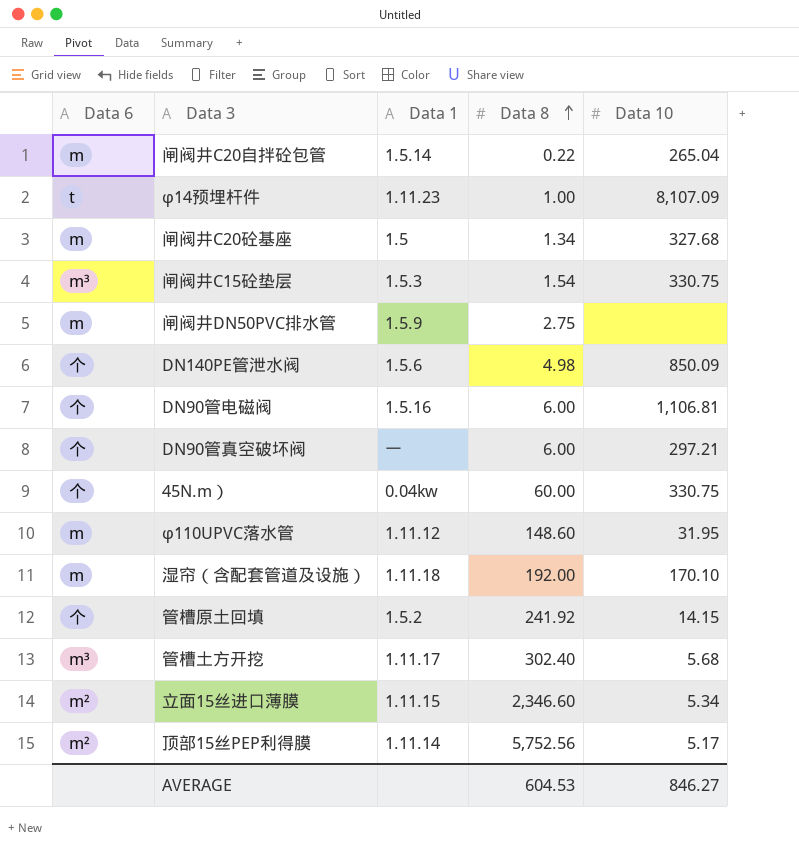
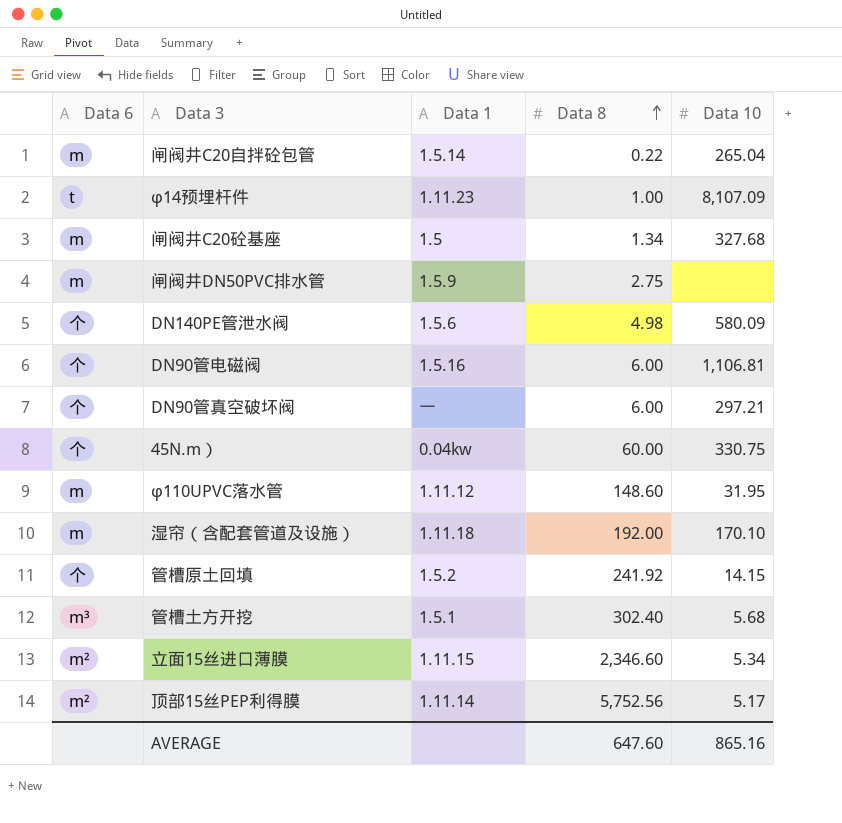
row 闸阀井C15砼垫层: m³ | 1.5.3 | 1.54 | 330.75 -> none
DN140PE管泄水阀 | Data 10: 850.09 -> 580.09
管槽土方开挖 | Data 1: 1.11.17 -> 1.5.1
AVERAGE | Data 8: 604.53 -> 647.60
AVERAGE | Data 10: 846.27 -> 865.16

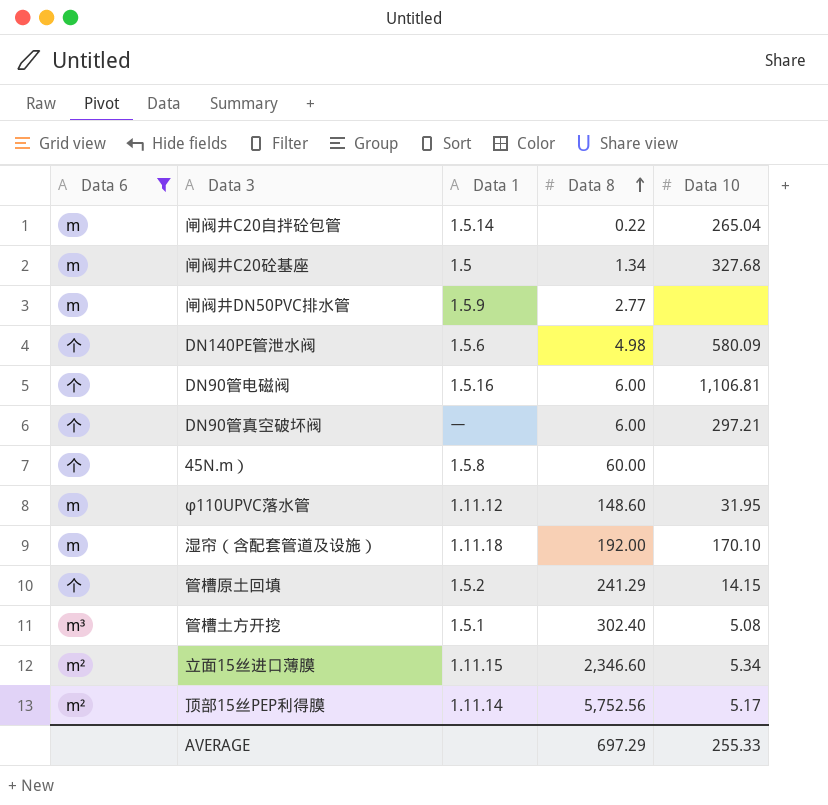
filter: none -> Data 6 != t
闸阀井DN50PVC排水管 | Data 8: 2.75 -> 2.77
45N.m） | Data 1: 0.04kw -> 1.5.8
45N.m） | Data 10: 330.75 -> none
管槽原土回填 | Data 8: 241.92 -> 241.29
管槽土方开挖 | Data 10: 5.68 -> 5.08
AVERAGE | Data 8: 647.60 -> 697.29
AVERAGE | Data 10: 865.16 -> 255.33

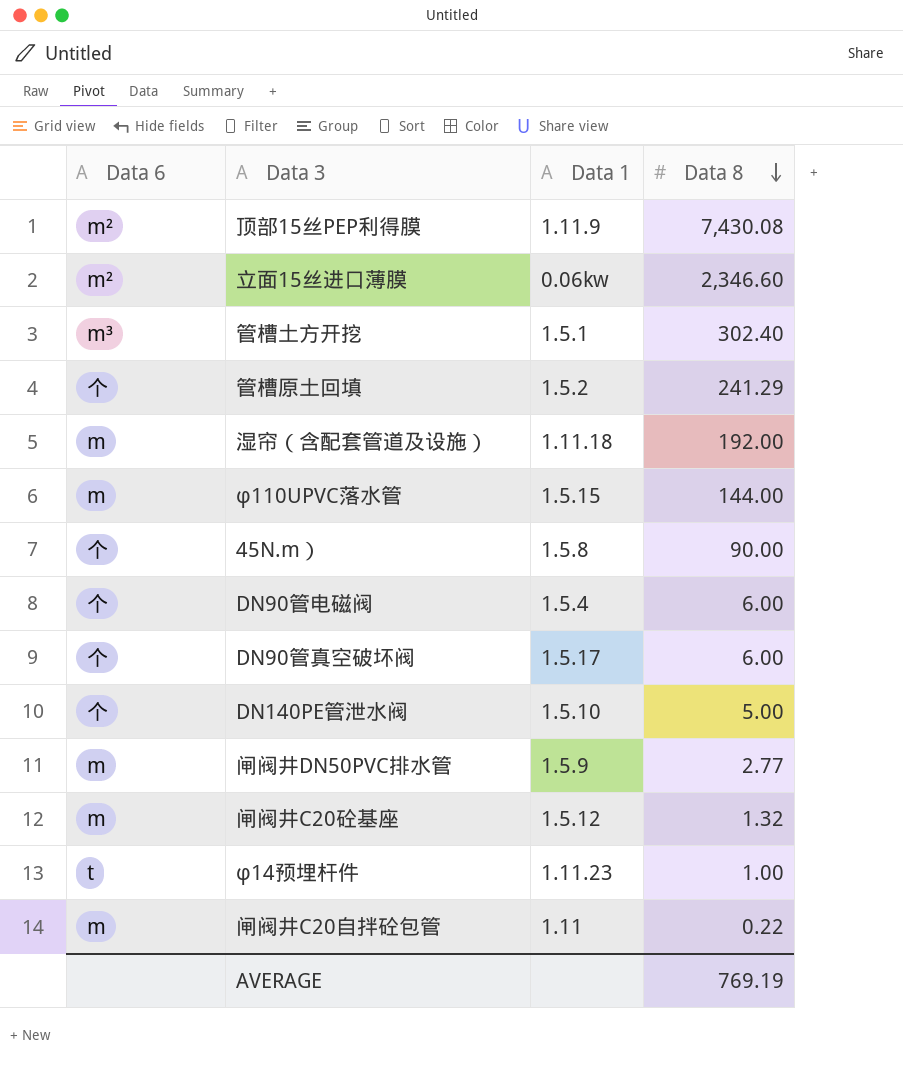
filter: Data 6 != t -> none
row order: Data 8 ascending -> Data 8 descending
column Data 10 | position: 5 -> none
顶部15丝PEP利得膜 | Data 1: 1.11.14 -> 1.11.9
顶部15丝PEP利得膜 | Data 8: 5,752.56 -> 7,430.08
立面15丝进口薄膜 | Data 1: 1.11.15 -> 0.06kw
φ110UPVC落水管 | Data 1: 1.11.12 -> 1.5.15
φ110UPVC落水管 | Data 8: 148.60 -> 144.00
45N.m） | Data 8: 60.00 -> 90.00
DN90管电磁阀 | Data 1: 1.5.16 -> 1.5.4
DN90管真空破坏阀 | Data 1: 一 -> 1.5.17
DN140PE管泄水阀 | Data 1: 1.5.6 -> 1.5.10
DN140PE管泄水阀 | Data 8: 4.98 -> 5.00
闸阀井C20砼基座 | Data 1: 1.5 -> 1.5.12
闸阀井C20砼基座 | Data 8: 1.34 -> 1.32
闸阀井C20自拌砼包管 | Data 1: 1.5.14 -> 1.11
AVERAGE | Data 8: 697.29 -> 769.19

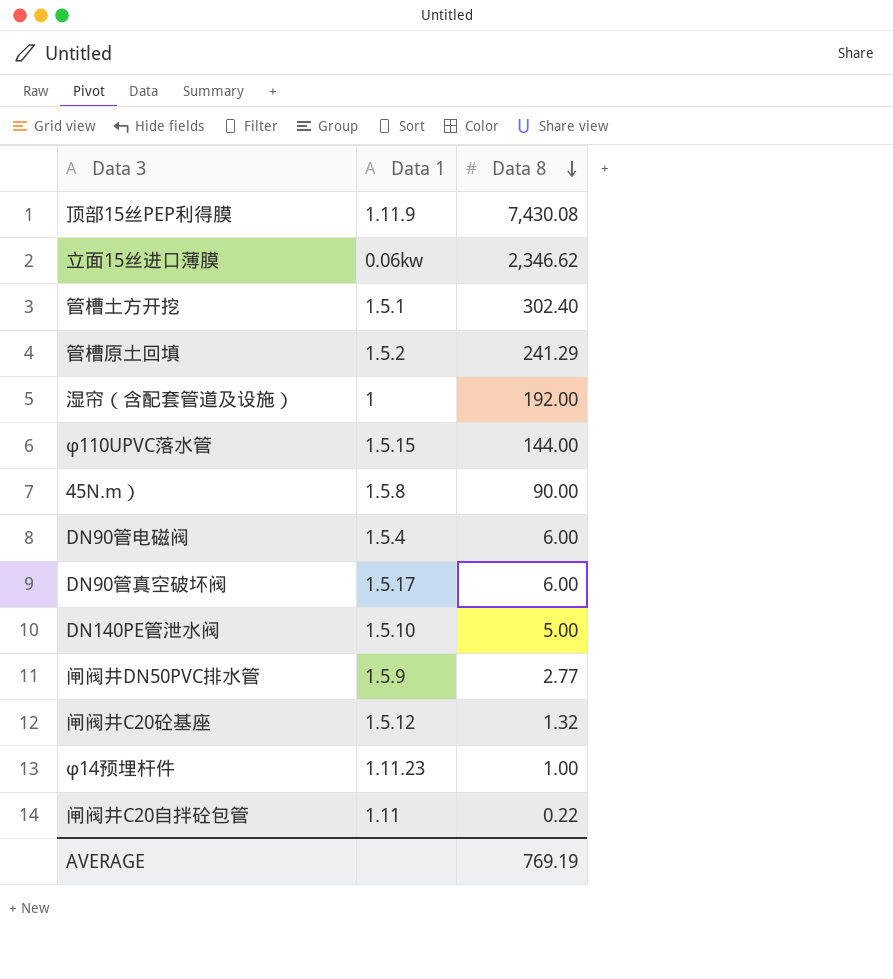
column Data 6 | position: 1 -> none
立面15丝进口薄膜 | Data 8: 2,346.60 -> 2,346.62
湿帘（含配套管道及设施） | Data 1: 1.11.18 -> 1

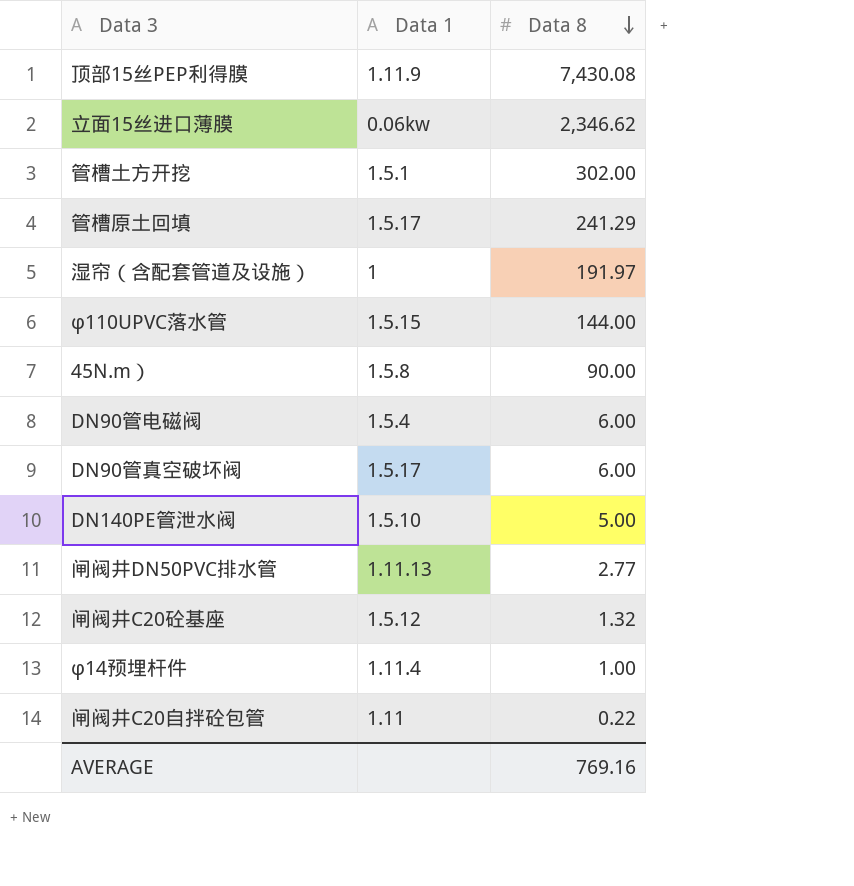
管槽土方开挖 | Data 8: 302.40 -> 302.00
管槽原土回填 | Data 1: 1.5.2 -> 1.5.17
湿帘（含配套管道及设施） | Data 8: 192.00 -> 191.97
闸阀井DN50PVC排水管 | Data 1: 1.5.9 -> 1.11.13
φ14预埋杆件 | Data 1: 1.11.23 -> 1.11.4
AVERAGE | Data 8: 769.19 -> 769.16

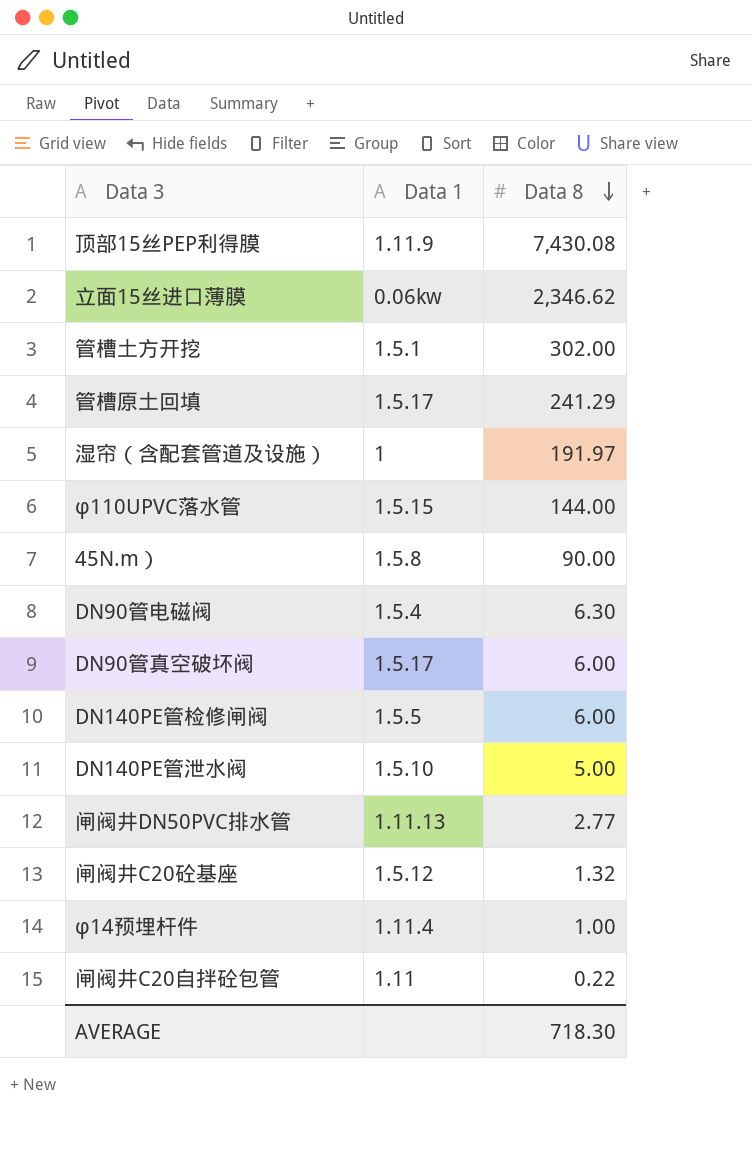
DN90管电磁阀 | Data 8: 6.00 -> 6.30
row DN140PE管检修闸阀: none -> 1.5.5 | 6.00
AVERAGE | Data 8: 769.16 -> 718.30

